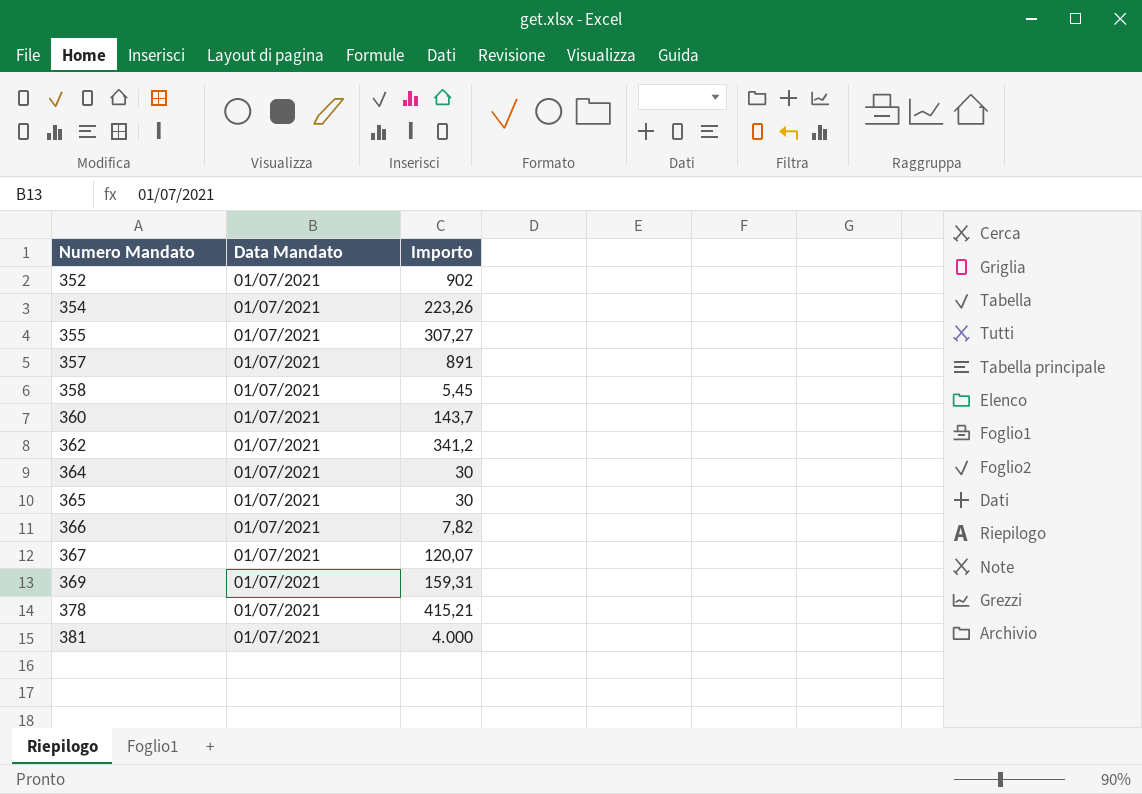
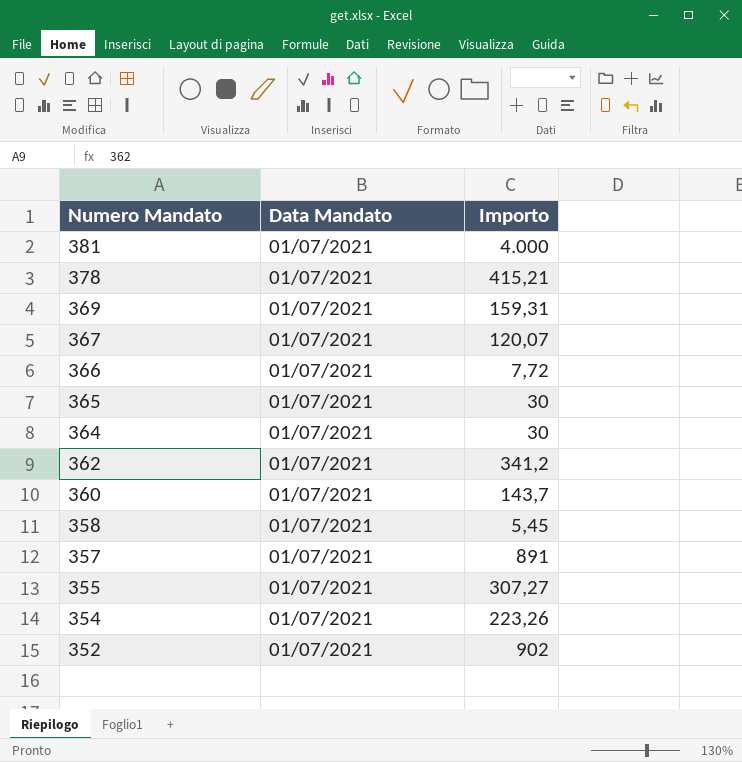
row order: Numero Mandato ascending -> Numero Mandato descending
366 | Importo: 7,82 -> 7,72

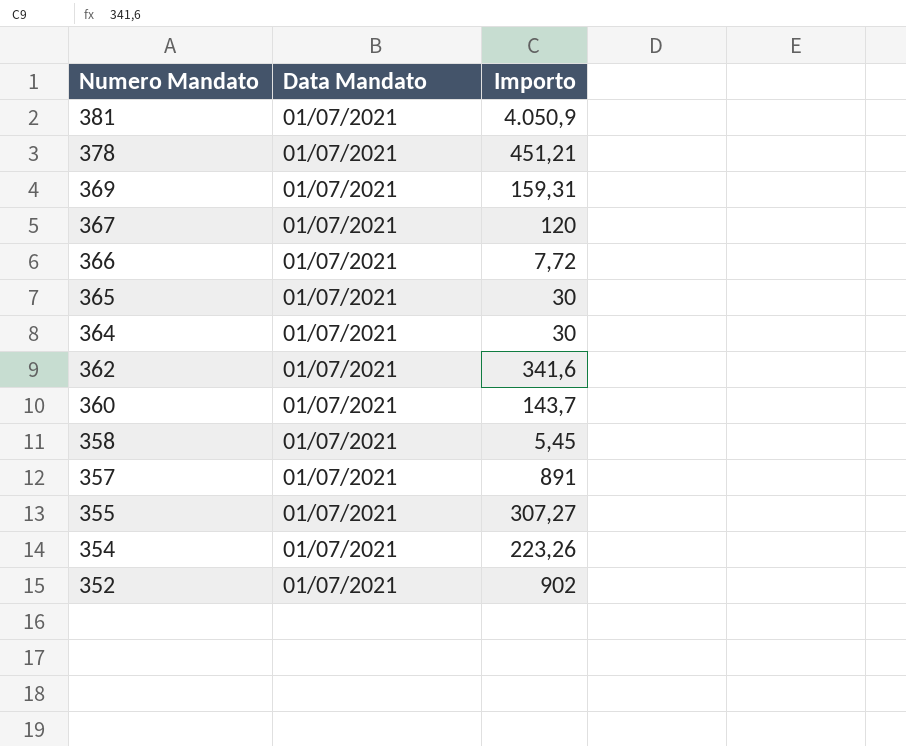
381 | Importo: 4.000 -> 4.050,9
378 | Importo: 415,21 -> 451,21
367 | Importo: 120,07 -> 120
362 | Importo: 341,2 -> 341,6

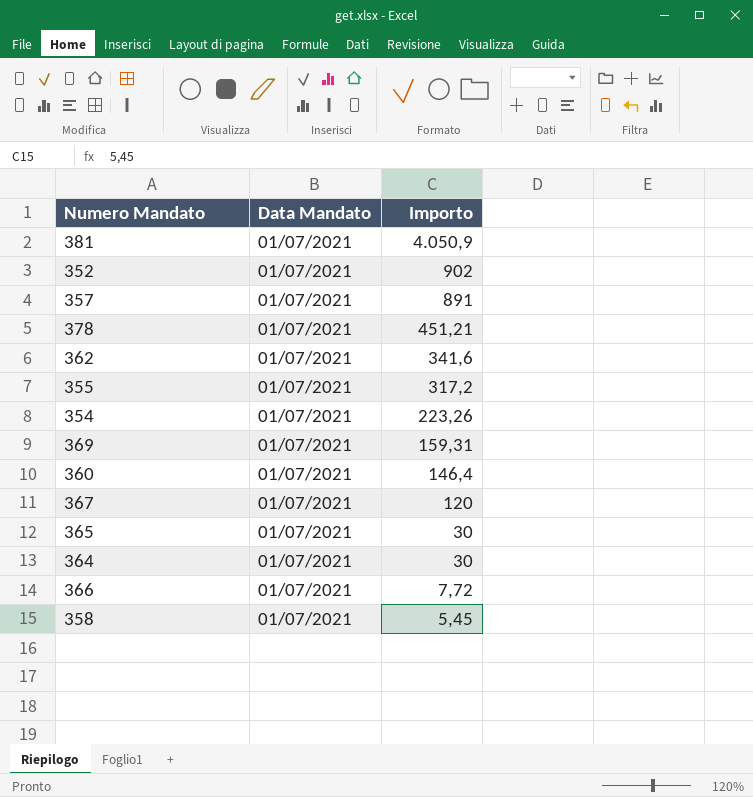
row order: Numero Mandato descending -> Importo descending
355 | Importo: 307,27 -> 317,2
360 | Importo: 143,7 -> 146,4

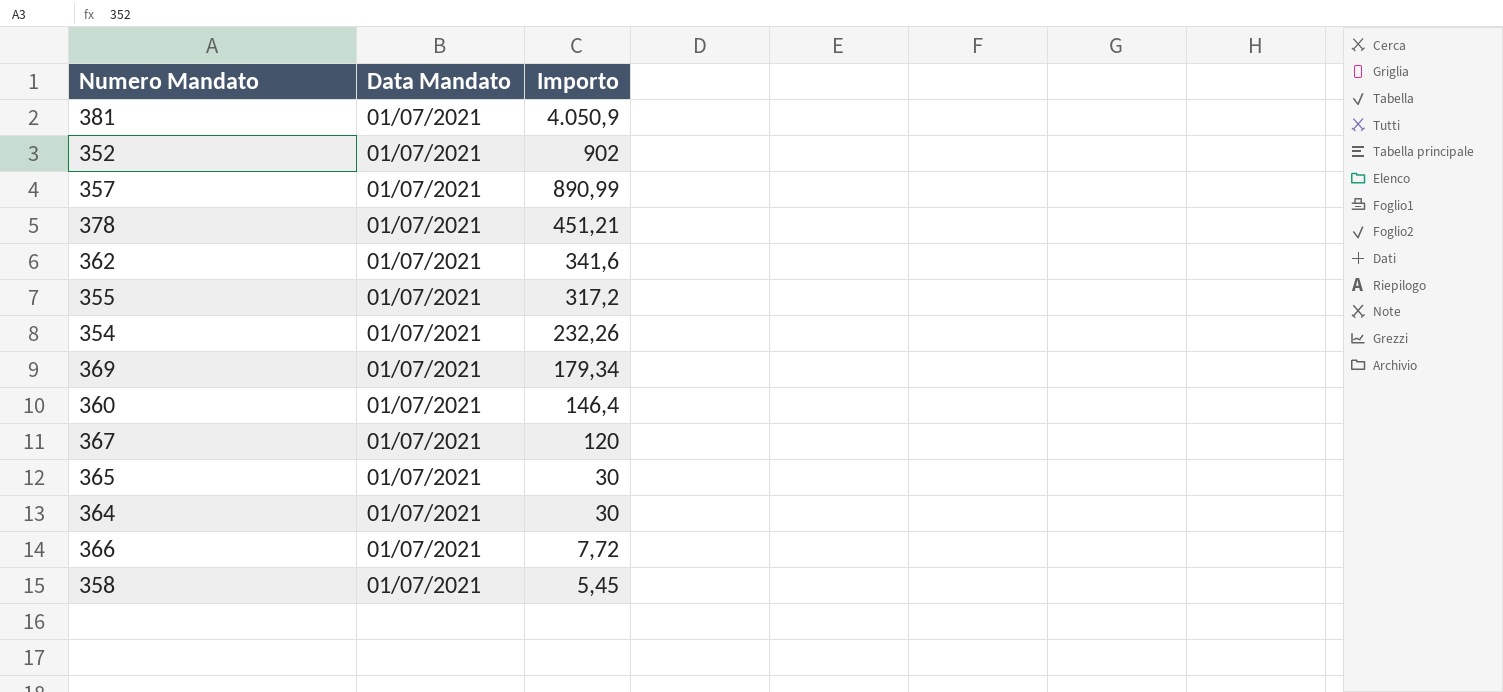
357 | Importo: 891 -> 890,99
354 | Importo: 223,26 -> 232,26
369 | Importo: 159,31 -> 179,34

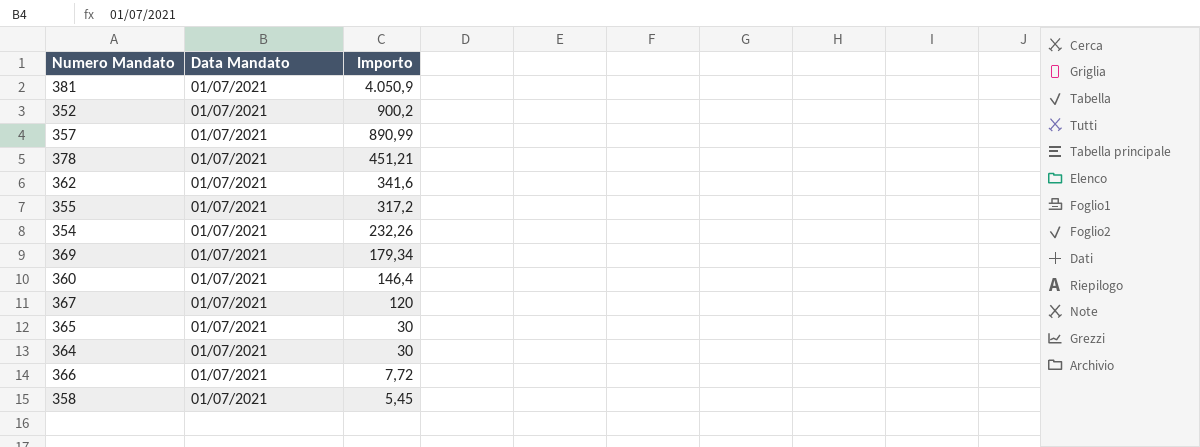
352 | Importo: 902 -> 900,2

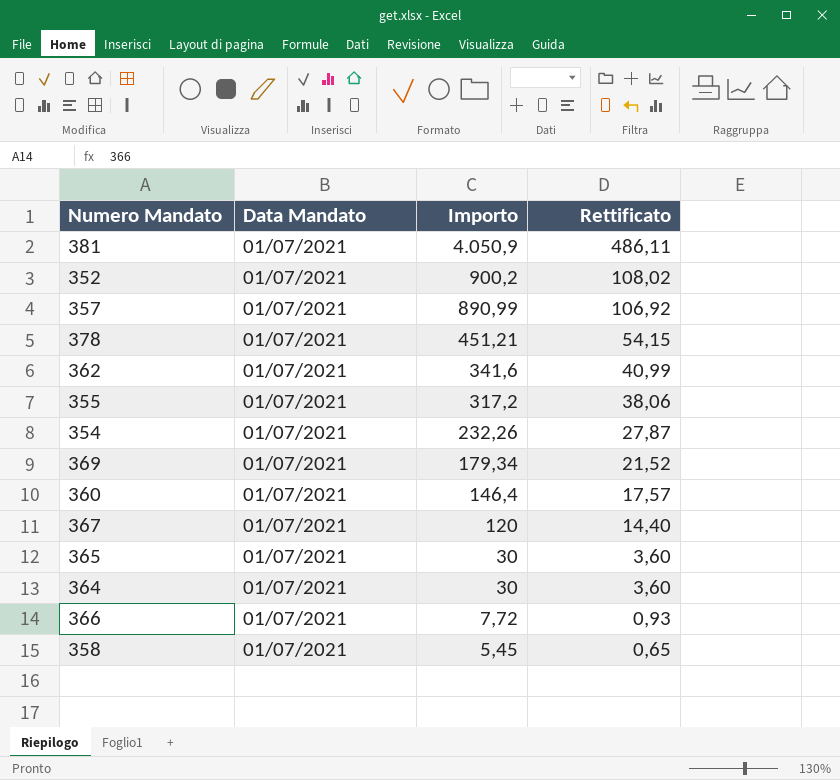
column Rettificato | formula: none -> [Importo] * 0,12

